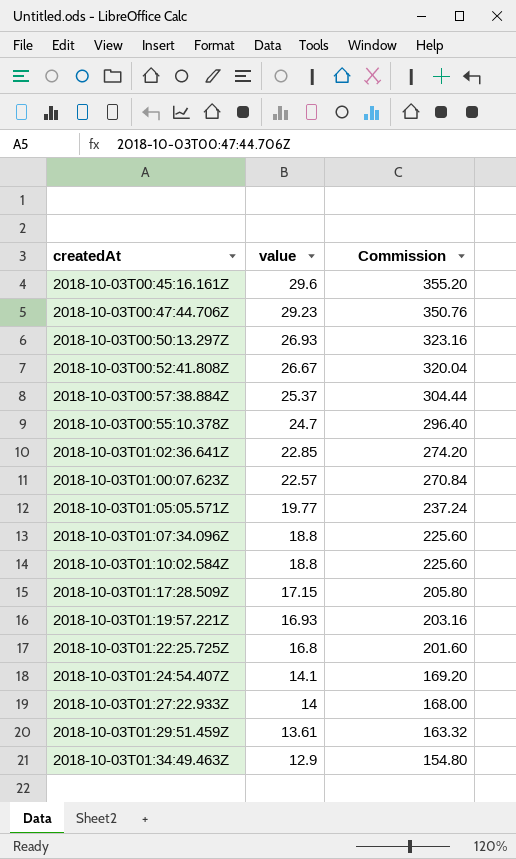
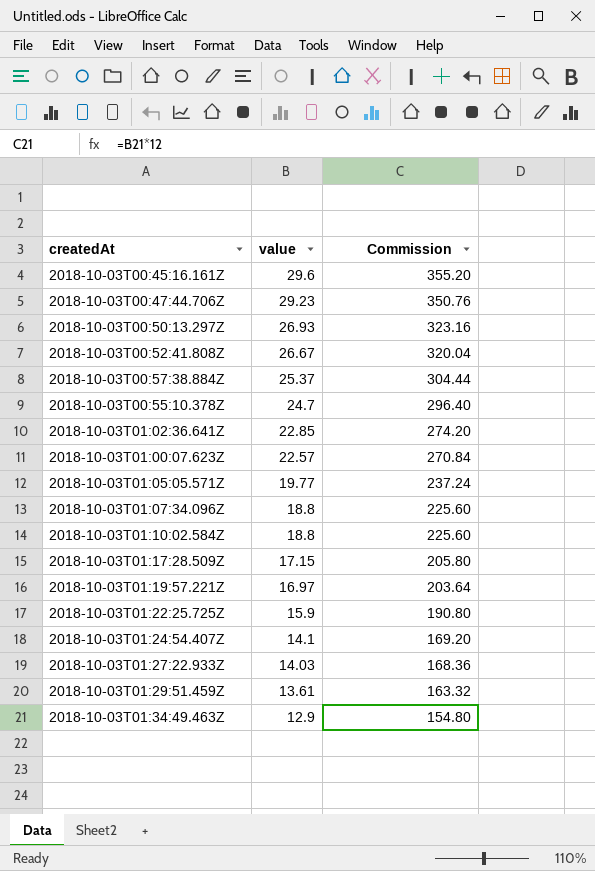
2018-10-03T01:19:57.221Z | value: 16.93 -> 16.97
2018-10-03T01:19:57.221Z | Commission: 203.16 -> 203.64
2018-10-03T01:22:25.725Z | value: 16.8 -> 15.9
2018-10-03T01:22:25.725Z | Commission: 201.60 -> 190.80
2018-10-03T01:27:22.933Z | value: 14 -> 14.03
2018-10-03T01:27:22.933Z | Commission: 168.00 -> 168.36

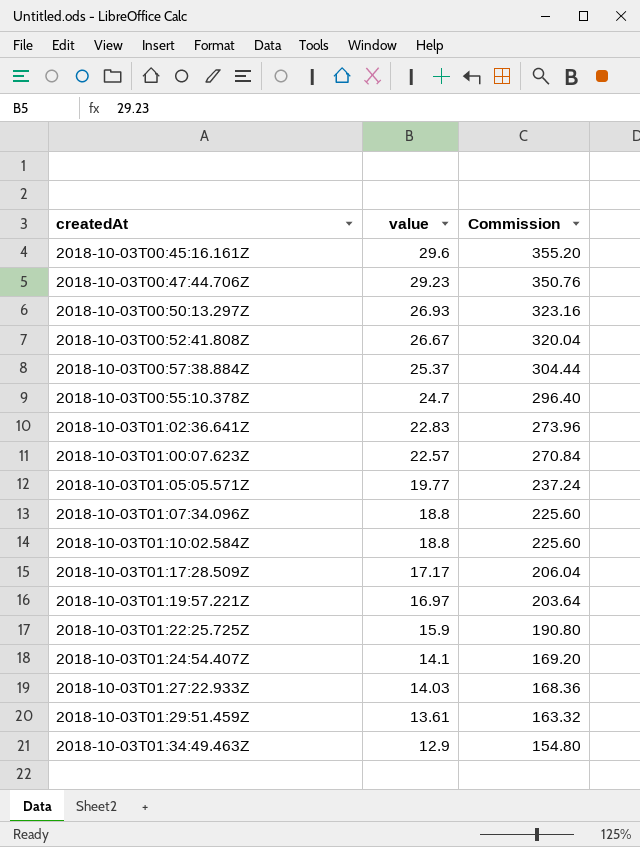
2018-10-03T01:02:36.641Z | value: 22.85 -> 22.83
2018-10-03T01:02:36.641Z | Commission: 274.20 -> 273.96
2018-10-03T01:17:28.509Z | value: 17.15 -> 17.17
2018-10-03T01:17:28.509Z | Commission: 205.80 -> 206.04

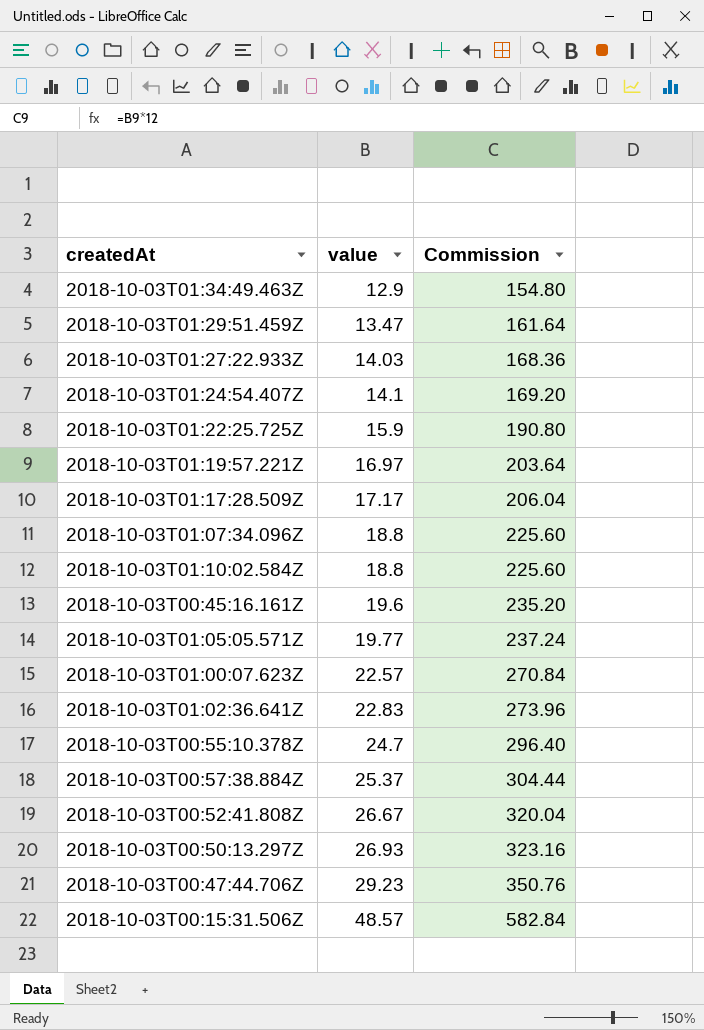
row order: value descending -> value ascending
2018-10-03T01:29:51.459Z | value: 13.61 -> 13.47
2018-10-03T01:29:51.459Z | Commission: 163.32 -> 161.64
2018-10-03T00:45:16.161Z | value: 29.6 -> 19.6
2018-10-03T00:45:16.161Z | Commission: 355.20 -> 235.20
row 2018-10-03T00:15:31.506Z: none -> 48.57 | 582.84

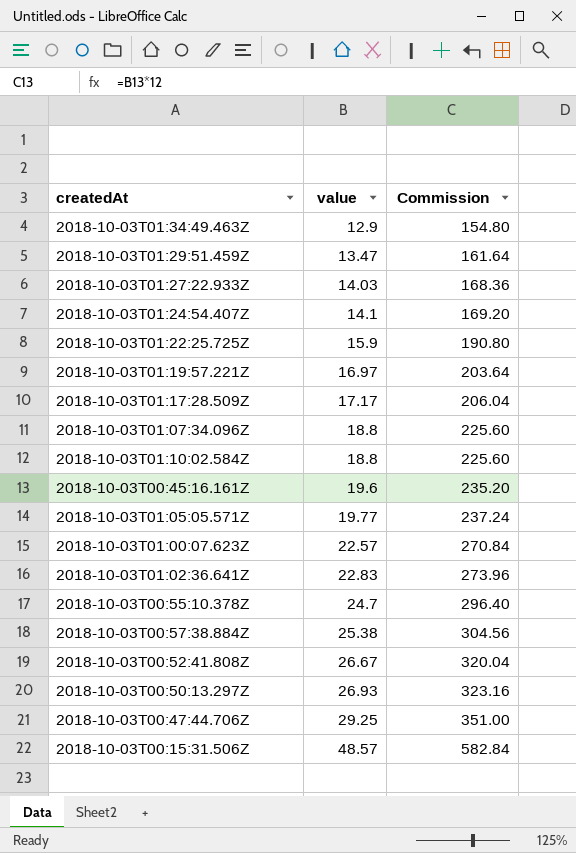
2018-10-03T00:57:38.884Z | value: 25.37 -> 25.38
2018-10-03T00:57:38.884Z | Commission: 304.44 -> 304.56
2018-10-03T00:47:44.706Z | value: 29.23 -> 29.25
2018-10-03T00:47:44.706Z | Commission: 350.76 -> 351.00

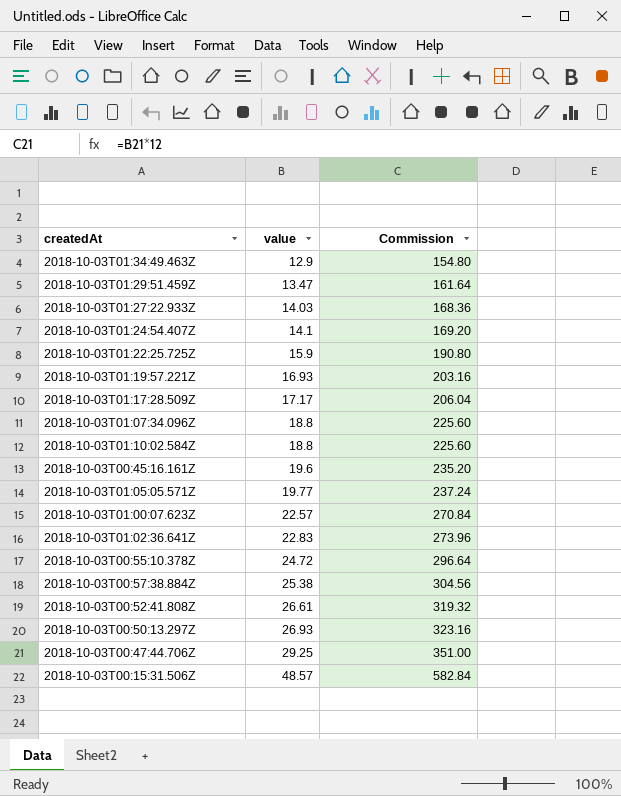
2018-10-03T01:19:57.221Z | value: 16.97 -> 16.93
2018-10-03T01:19:57.221Z | Commission: 203.64 -> 203.16
2018-10-03T00:55:10.378Z | value: 24.7 -> 24.72
2018-10-03T00:55:10.378Z | Commission: 296.40 -> 296.64
2018-10-03T00:52:41.808Z | value: 26.67 -> 26.61
2018-10-03T00:52:41.808Z | Commission: 320.04 -> 319.32

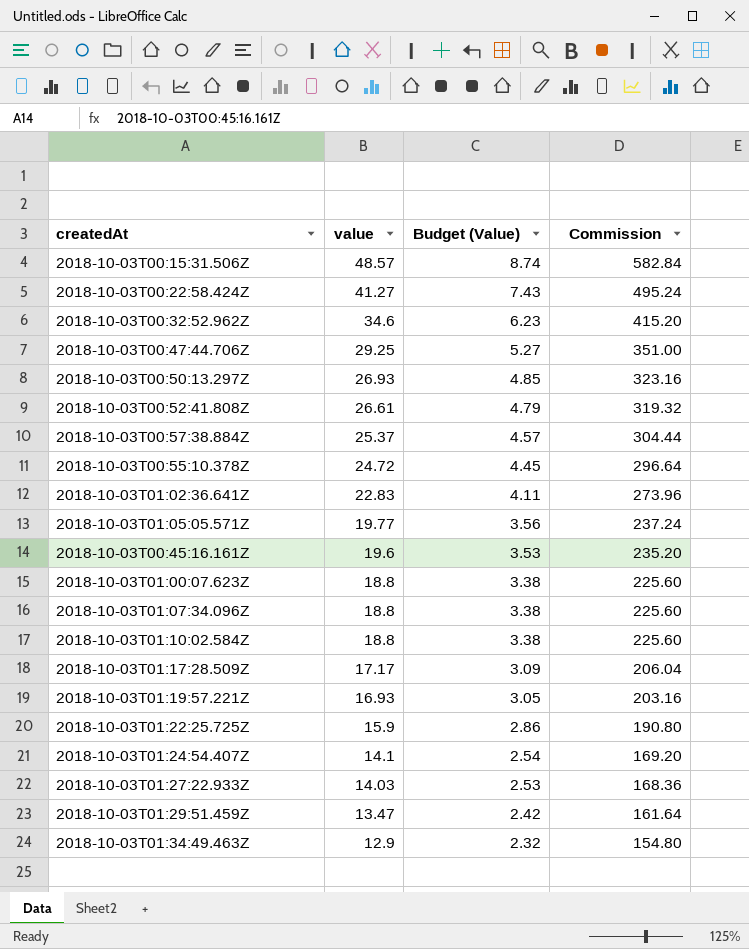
row order: value ascending -> value descending
column Budget (Value) | formula: none -> [value] * 0.18
row 2018-10-03T00:22:58.424Z: none -> 41.27 | 7.43 | 495.24
row 2018-10-03T00:32:52.962Z: none -> 34.6 | 6.23 | 415.20
2018-10-03T00:57:38.884Z | value: 25.38 -> 25.37
2018-10-03T00:57:38.884Z | Commission: 304.56 -> 304.44
2018-10-03T01:00:07.623Z | value: 22.57 -> 18.8
2018-10-03T01:00:07.623Z | Commission: 270.84 -> 225.60

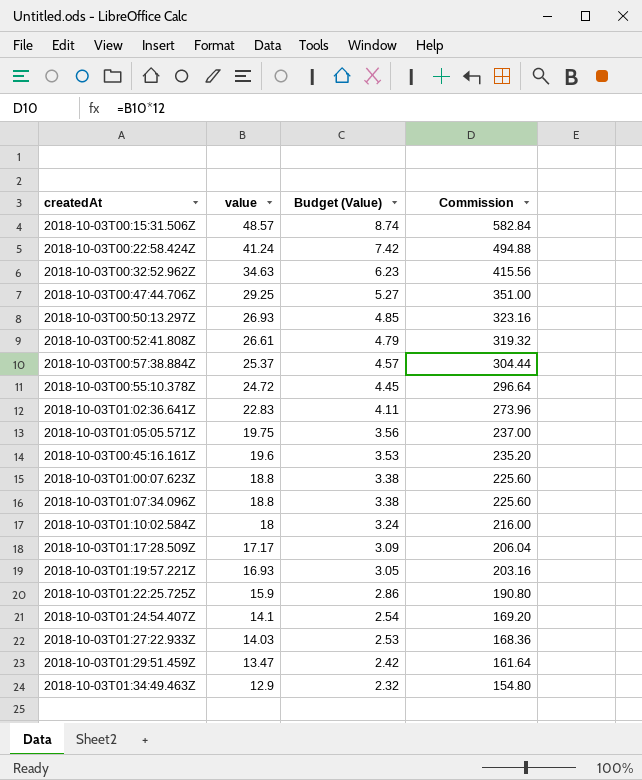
2018-10-03T00:22:58.424Z | value: 41.27 -> 41.24
2018-10-03T00:22:58.424Z | Budget (Value): 7.43 -> 7.42
2018-10-03T00:22:58.424Z | Commission: 495.24 -> 494.88
2018-10-03T00:32:52.962Z | value: 34.6 -> 34.63
2018-10-03T00:32:52.962Z | Commission: 415.20 -> 415.56
2018-10-03T01:05:05.571Z | value: 19.77 -> 19.75
2018-10-03T01:05:05.571Z | Commission: 237.24 -> 237.00
2018-10-03T01:10:02.584Z | value: 18.8 -> 18
2018-10-03T01:10:02.584Z | Budget (Value): 3.38 -> 3.24
2018-10-03T01:10:02.584Z | Commission: 225.60 -> 216.00

